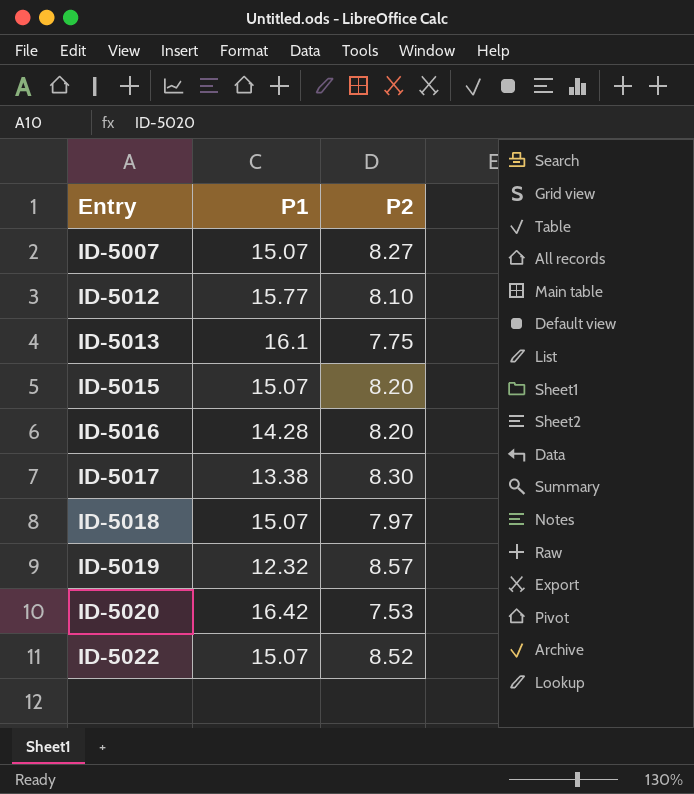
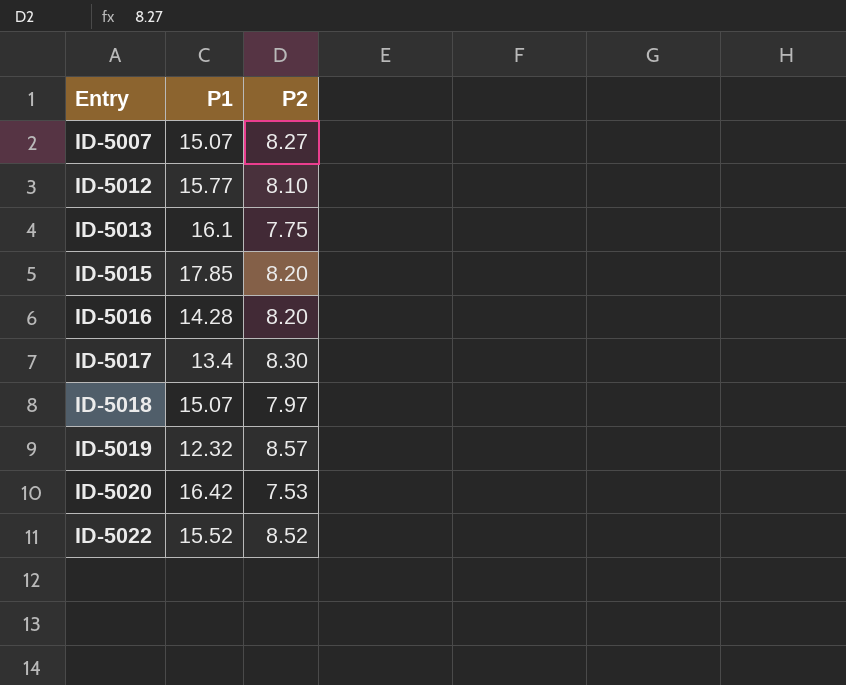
ID-5015 | P1: 15.07 -> 17.85
ID-5017 | P1: 13.38 -> 13.4
ID-5022 | P1: 15.07 -> 15.52

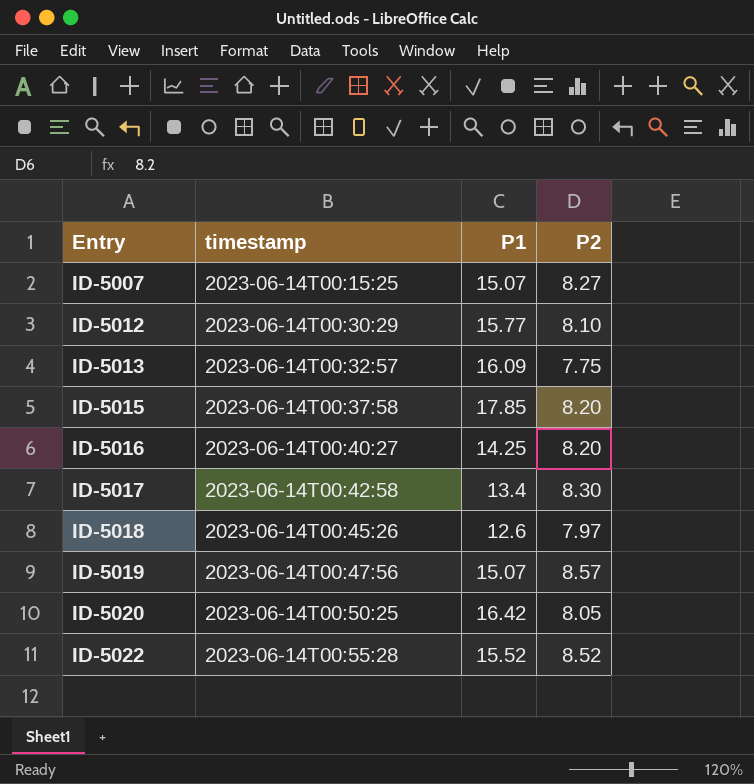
column timestamp | position: none -> 2
ID-5013 | P1: 16.1 -> 16.09
ID-5016 | P1: 14.28 -> 14.25
ID-5018 | P1: 15.07 -> 12.6
ID-5019 | P1: 12.32 -> 15.07
ID-5020 | P2: 7.53 -> 8.05

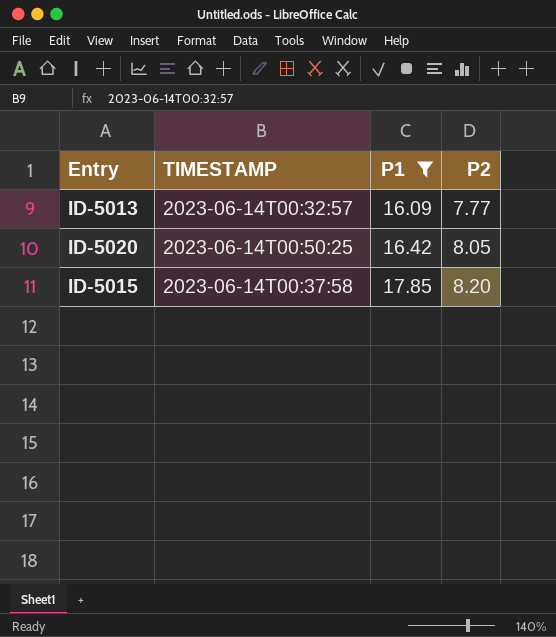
filter: none -> P1 >= 16.09
row order: Entry ascending -> P1 ascending
column name: timestamp -> TIMESTAMP
ID-5013 | P2: 7.75 -> 7.77

